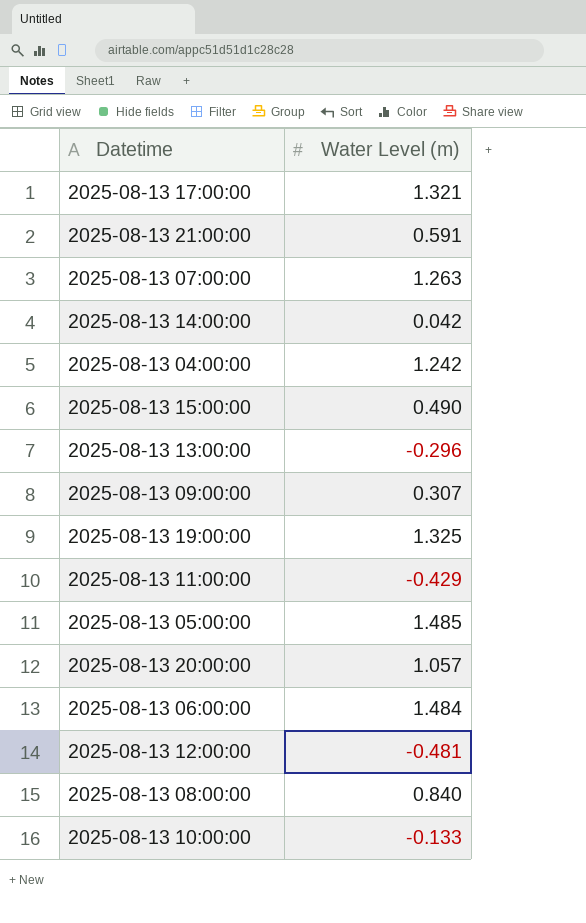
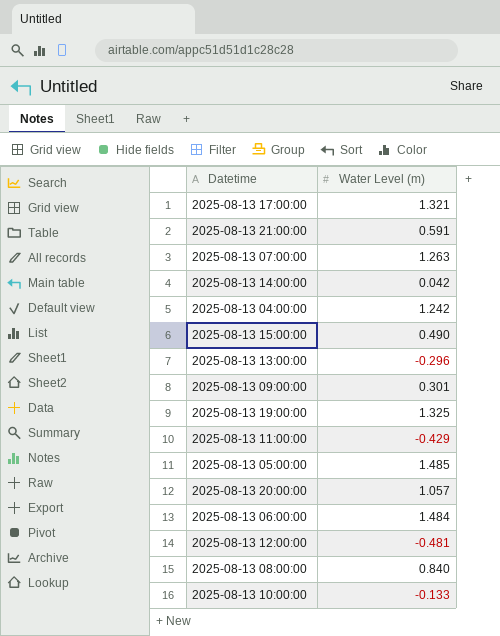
2025-08-13 09:00:00 | Water Level (m): 0.307 -> 0.301

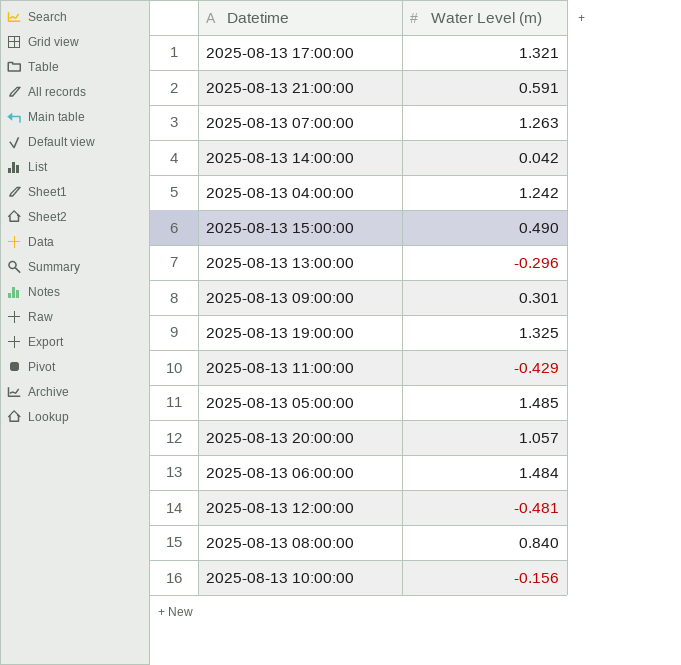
2025-08-13 10:00:00 | Water Level (m): -0.133 -> -0.156

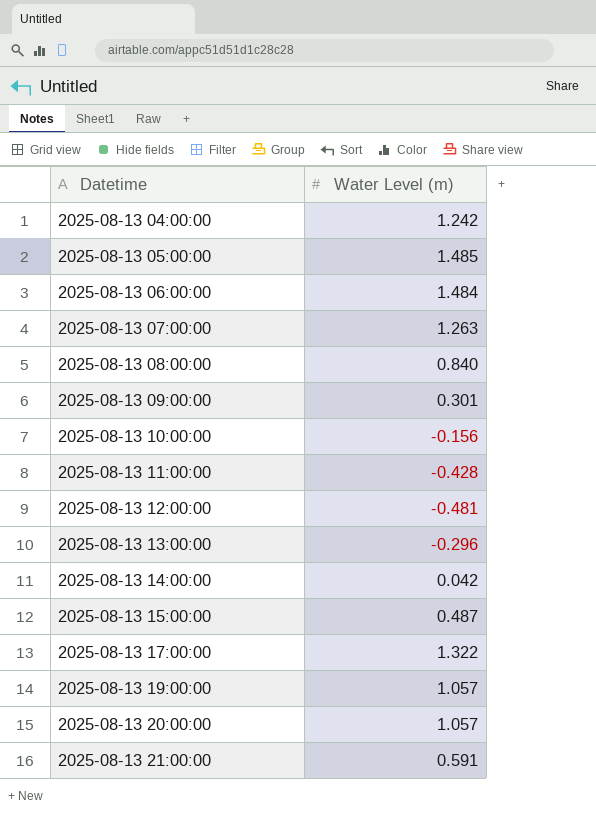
row order: none -> Datetime ascending
2025-08-13 11:00:00 | Water Level (m): -0.429 -> -0.428
2025-08-13 15:00:00 | Water Level (m): 0.490 -> 0.487
2025-08-13 17:00:00 | Water Level (m): 1.321 -> 1.322
2025-08-13 19:00:00 | Water Level (m): 1.325 -> 1.057

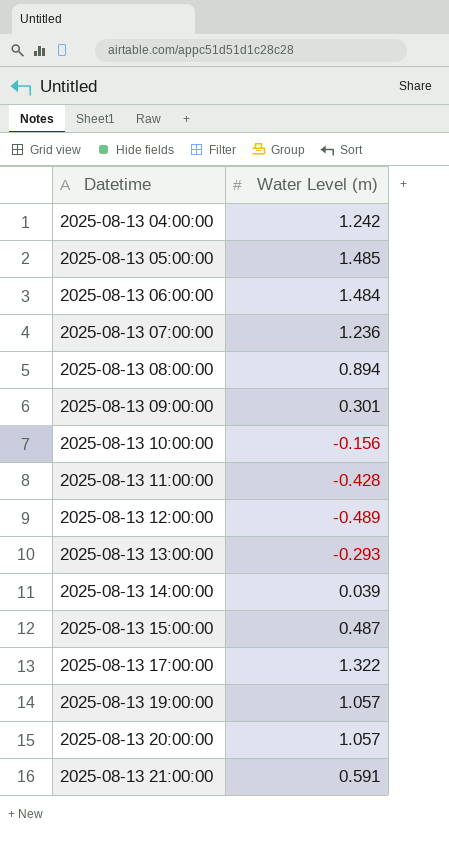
2025-08-13 07:00:00 | Water Level (m): 1.263 -> 1.236
2025-08-13 08:00:00 | Water Level (m): 0.840 -> 0.894
2025-08-13 12:00:00 | Water Level (m): -0.481 -> -0.489
2025-08-13 13:00:00 | Water Level (m): -0.296 -> -0.293
2025-08-13 14:00:00 | Water Level (m): 0.042 -> 0.039

